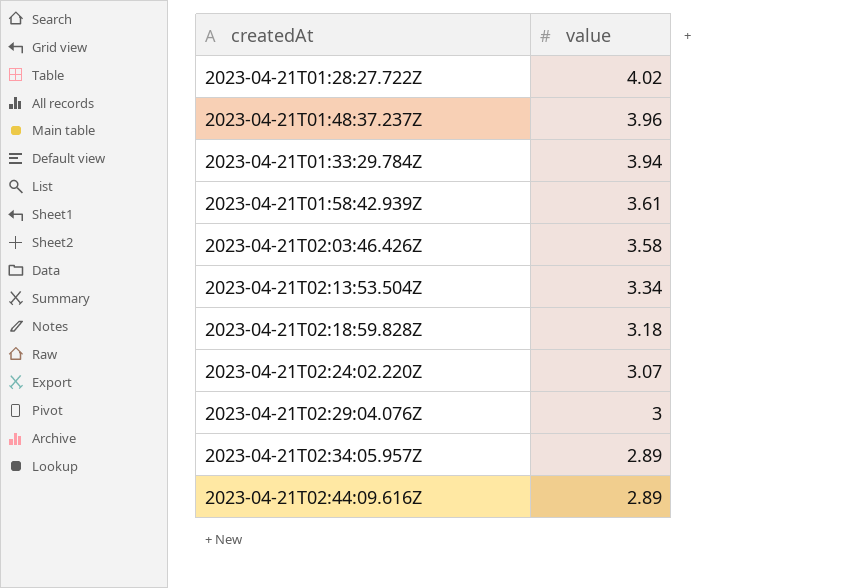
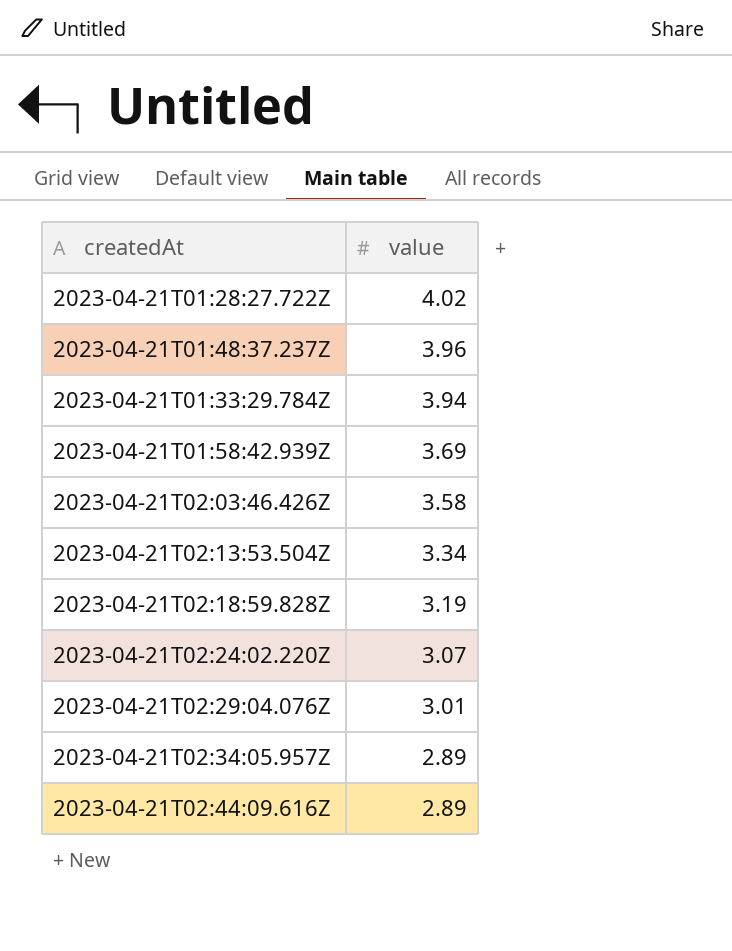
2023-04-21T01:58:42.939Z | value: 3.61 -> 3.69
2023-04-21T02:18:59.828Z | value: 3.18 -> 3.19
2023-04-21T02:29:04.076Z | value: 3 -> 3.01

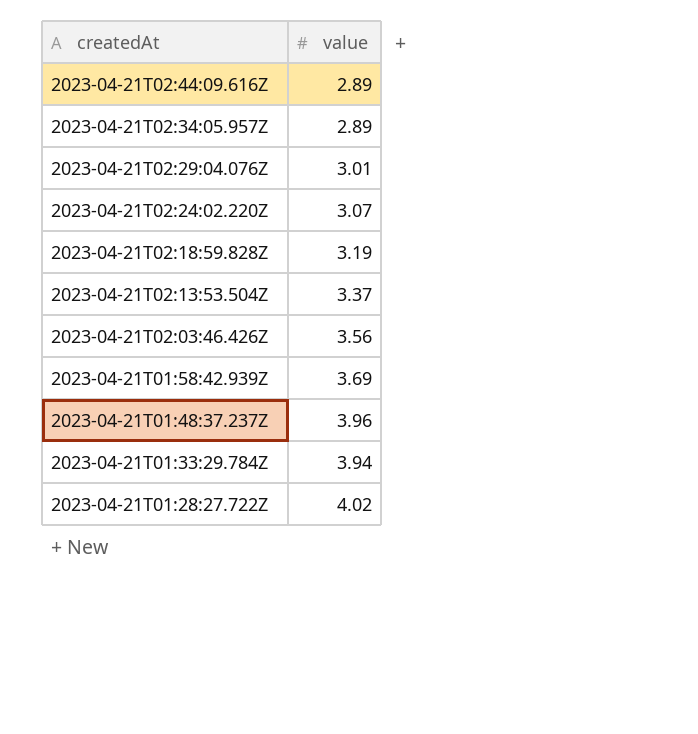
row order: value descending -> createdAt descending
2023-04-21T02:13:53.504Z | value: 3.34 -> 3.37
2023-04-21T02:03:46.426Z | value: 3.58 -> 3.56

